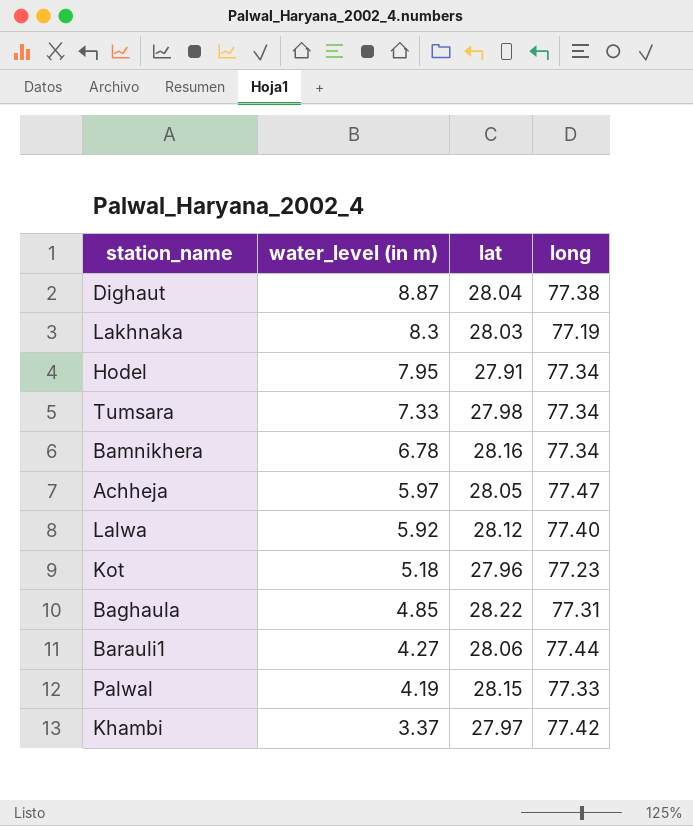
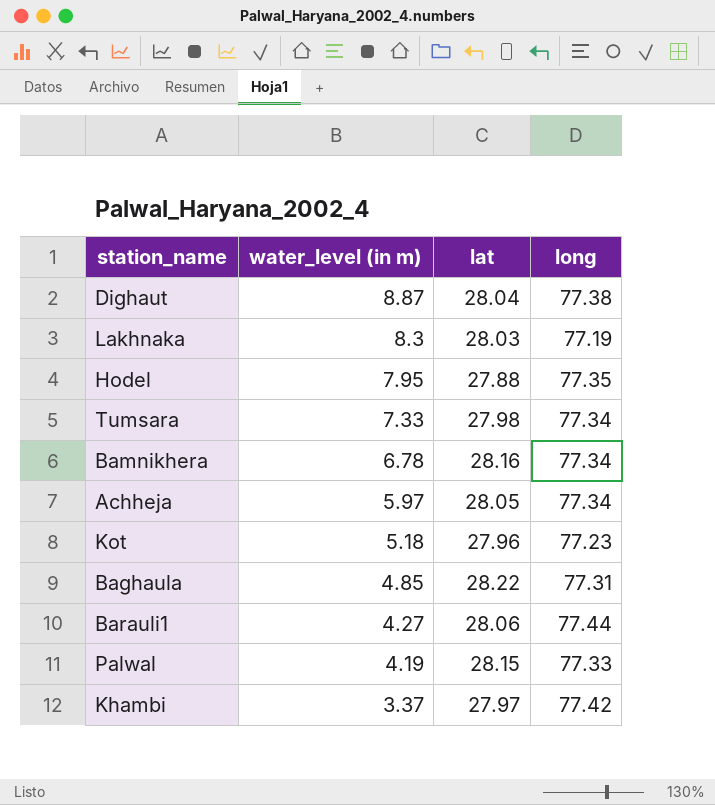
row Lalwa: 5.92 | 28.12 | 77.40 -> none
Hodel | lat: 27.91 -> 27.88
Hodel | long: 77.34 -> 77.35
Achheja | long: 77.47 -> 77.34

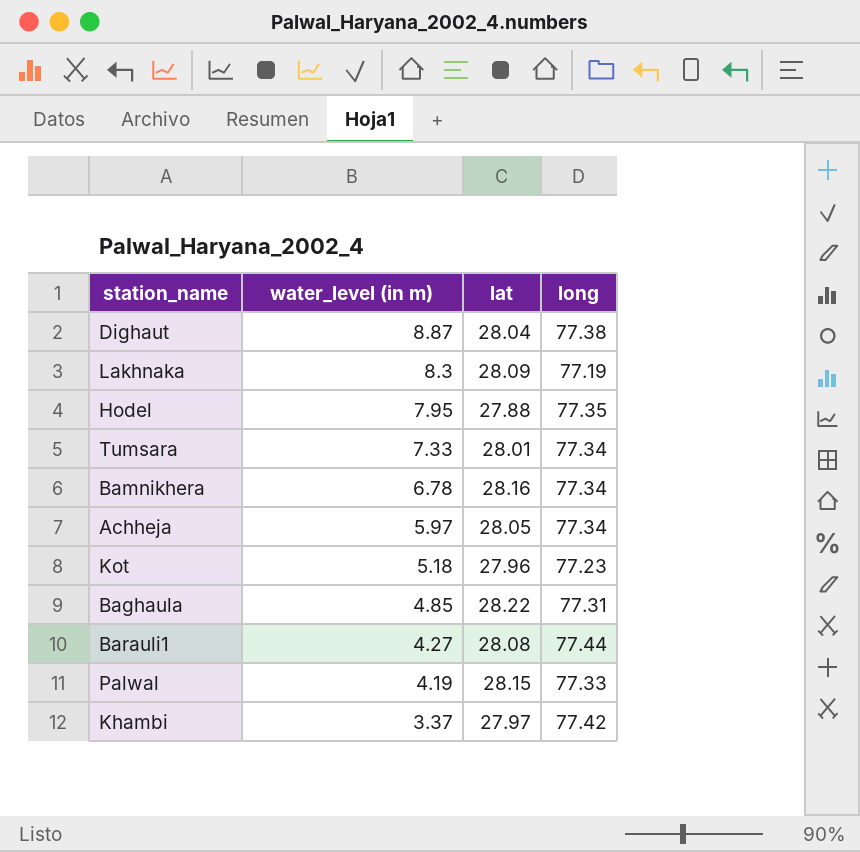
Lakhnaka | lat: 28.03 -> 28.09
Tumsara | lat: 27.98 -> 28.01
Barauli1 | lat: 28.06 -> 28.08

